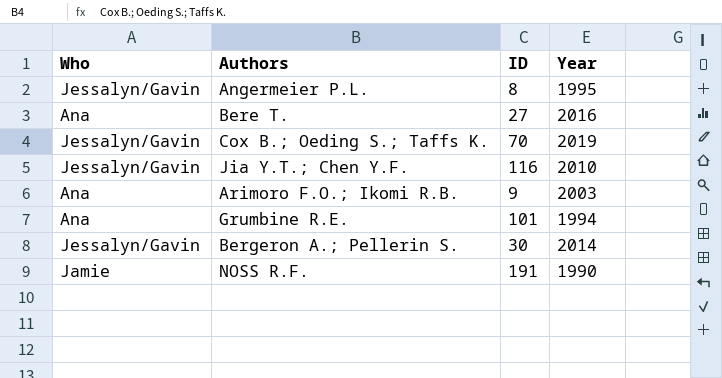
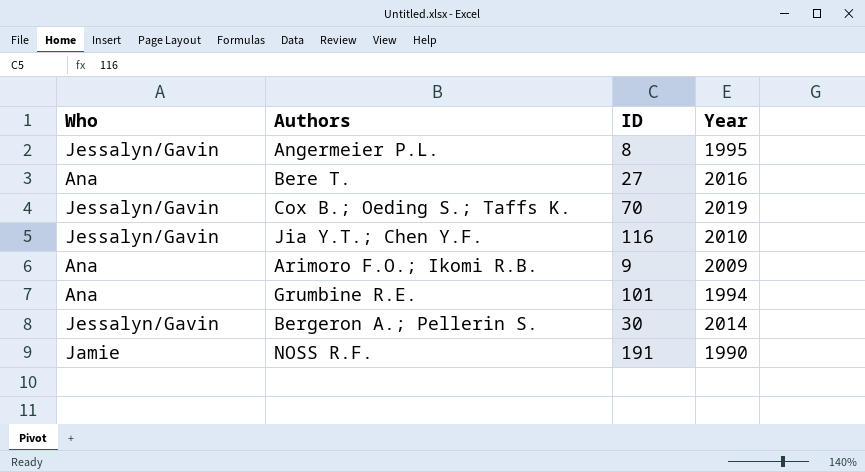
Arimoro F.O.; Ikomi R.B. | Year: 2003 -> 2009

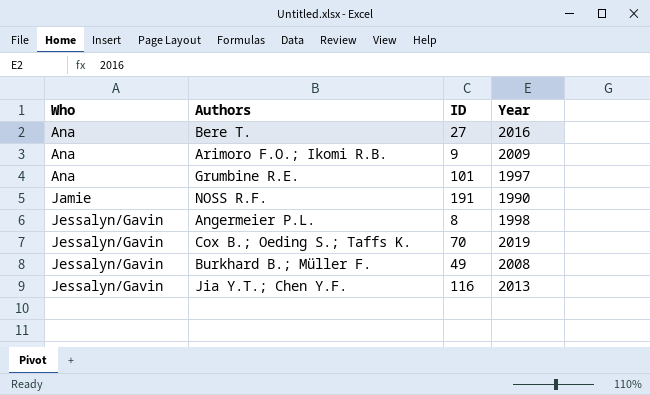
row order: none -> Who ascending
row Bergeron A.; Pellerin S.: Jessalyn/Gavin | 30 | 2014 -> none
Grumbine R.E. | Year: 1994 -> 1997
Angermeier P.L. | Year: 1995 -> 1998
row Burkhard B.; Müller F.: none -> Jessalyn/Gavin | 49 | 2008
Jia Y.T.; Chen Y.F. | Year: 2010 -> 2013

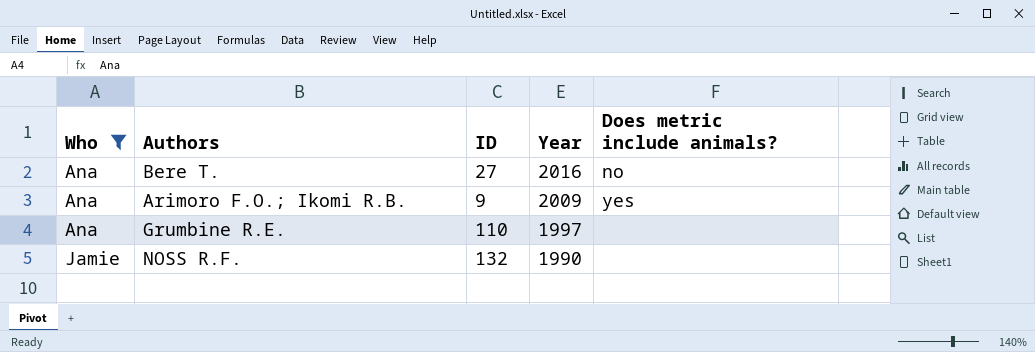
filter: none -> Who != Jessalyn/Gavin
column Does metric include animals? | position: none -> 5
Grumbine R.E. | ID: 101 -> 110
NOSS R.F. | ID: 191 -> 132

